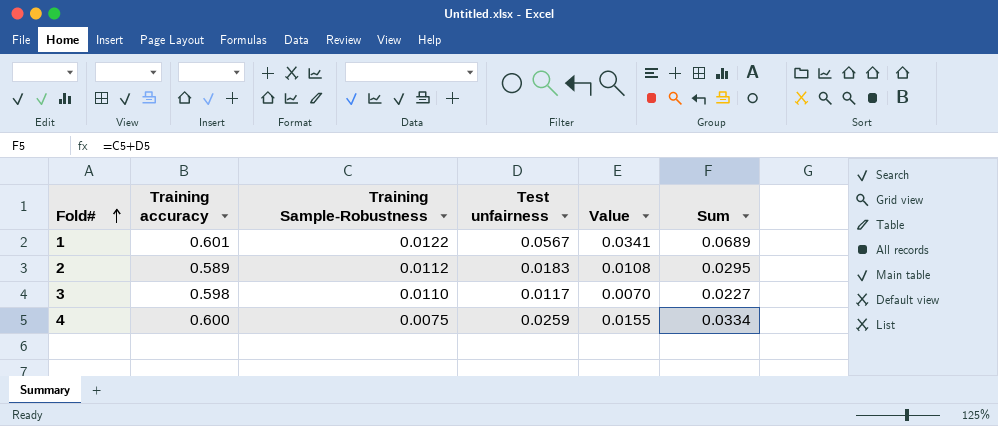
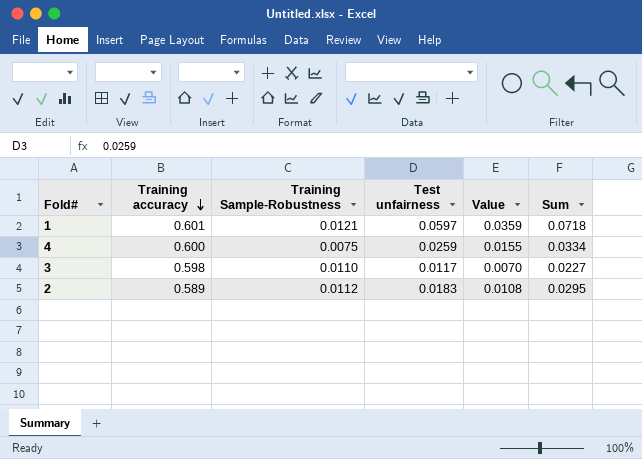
row order: Fold# ascending -> Training accuracy descending
1 | Training Sample-Robustness: 0.0122 -> 0.0121
1 | Test unfairness: 0.0567 -> 0.0597
1 | Value: 0.0341 -> 0.0359
1 | Sum: 0.0689 -> 0.0718

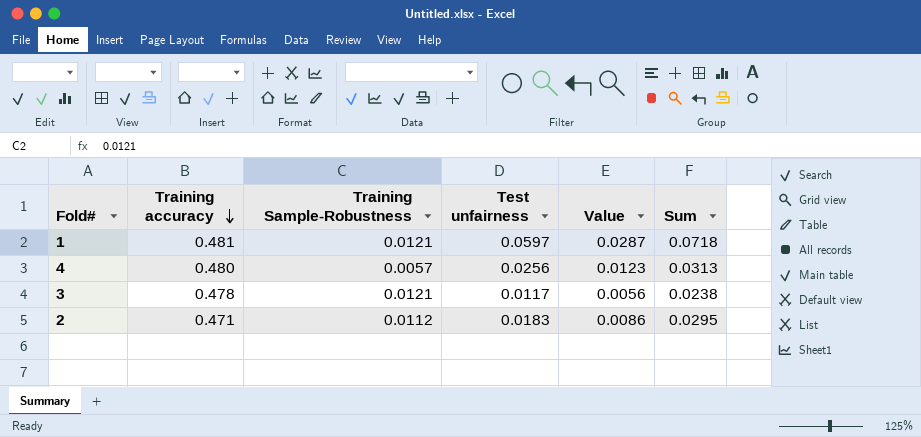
1 | Training accuracy: 0.601 -> 0.481
1 | Value: 0.0359 -> 0.0287
4 | Training accuracy: 0.600 -> 0.480
4 | Training Sample-Robustness: 0.0075 -> 0.0057
4 | Test unfairness: 0.0259 -> 0.0256
4 | Value: 0.0155 -> 0.0123
4 | Sum: 0.0334 -> 0.0313
3 | Training accuracy: 0.598 -> 0.478
3 | Training Sample-Robustness: 0.0110 -> 0.0121
3 | Value: 0.0070 -> 0.0056
3 | Sum: 0.0227 -> 0.0238
2 | Training accuracy: 0.589 -> 0.471
2 | Value: 0.0108 -> 0.0086

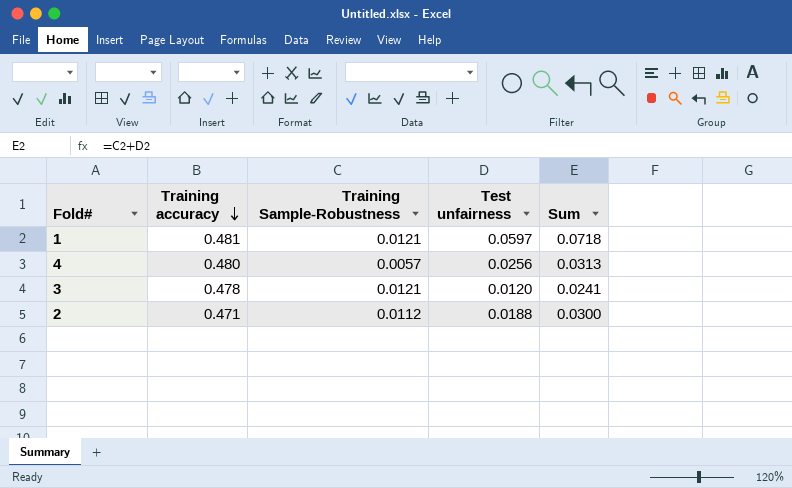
column Value | formula: [Training accuracy] * [Test unfairness] -> none
3 | Test unfairness: 0.0117 -> 0.0120
3 | Sum: 0.0238 -> 0.0241
2 | Test unfairness: 0.0183 -> 0.0188
2 | Sum: 0.0295 -> 0.0300

